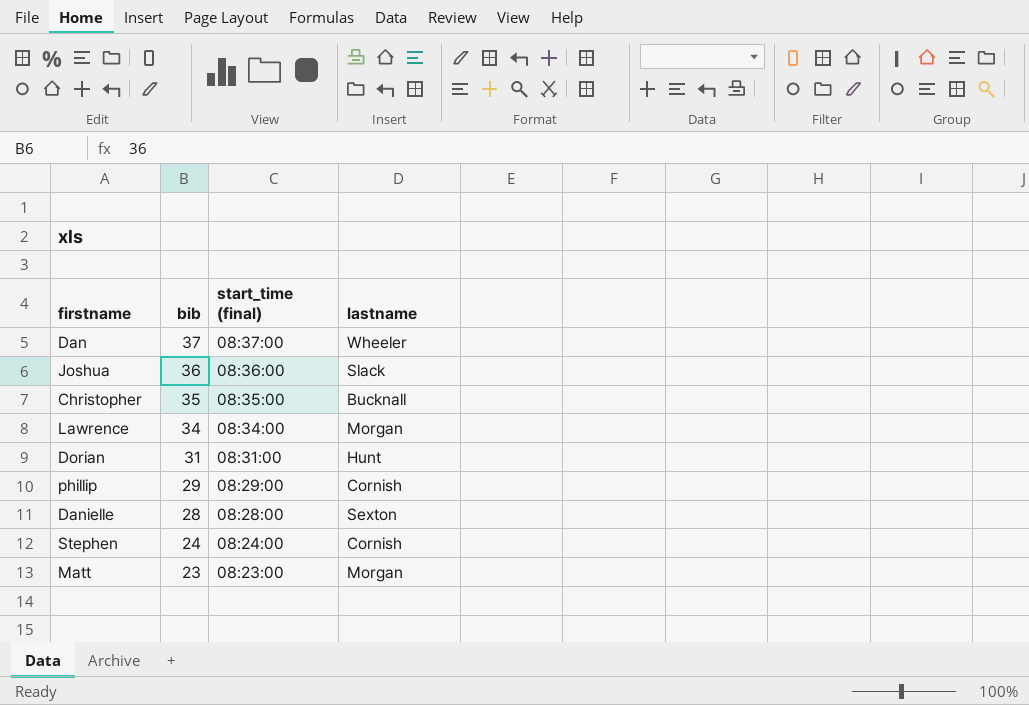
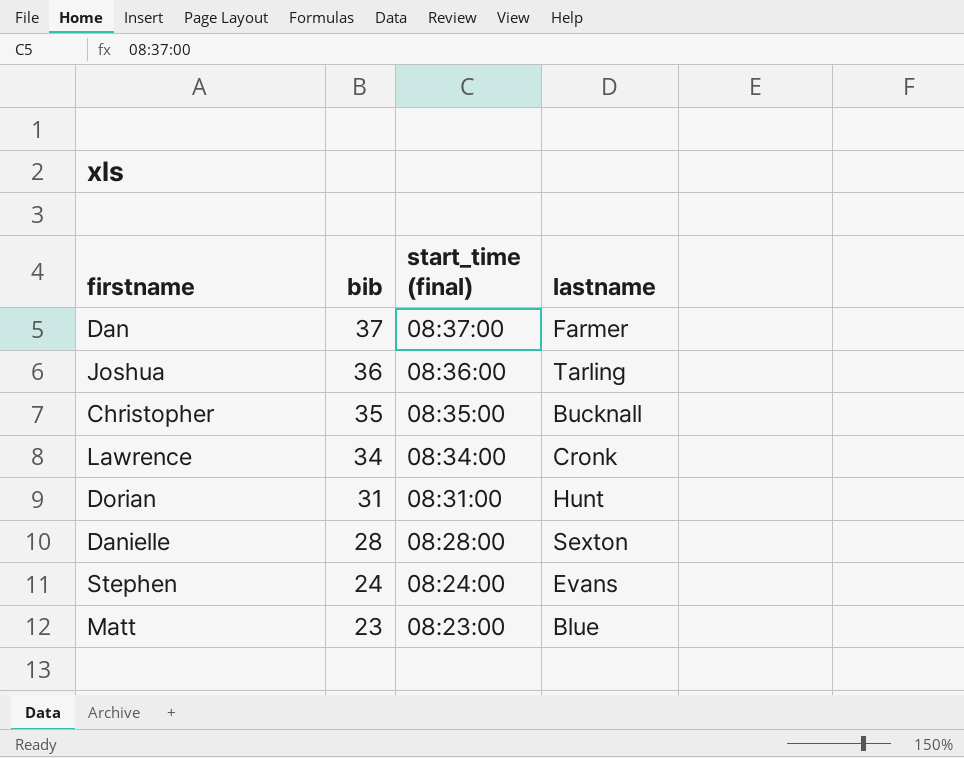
row phillip: 29 | 08:29:00 | Cornish -> none
Dan | lastname: Wheeler -> Farmer
Joshua | lastname: Slack -> Tarling
Lawrence | lastname: Morgan -> Cronk
Stephen | lastname: Cornish -> Evans
Matt | lastname: Morgan -> Blue

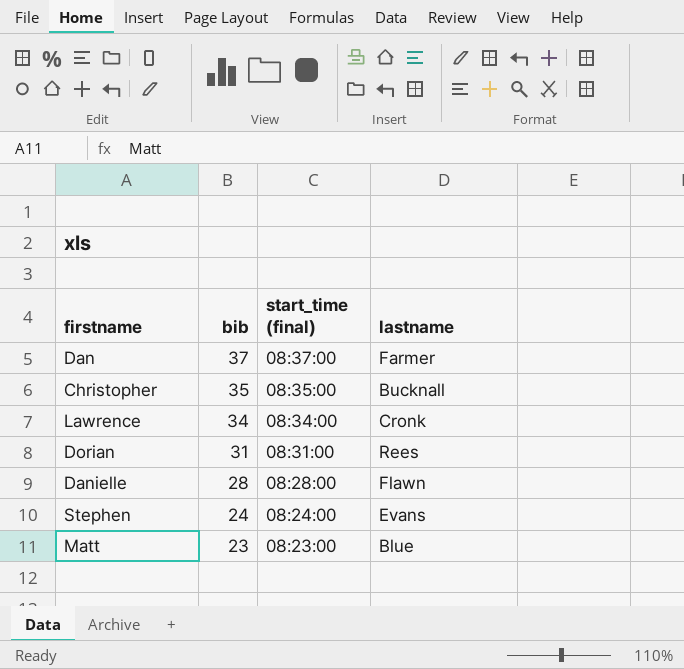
row Joshua: 36 | 08:36:00 | Tarling -> none
Dorian | lastname: Hunt -> Rees
Danielle | lastname: Sexton -> Flawn

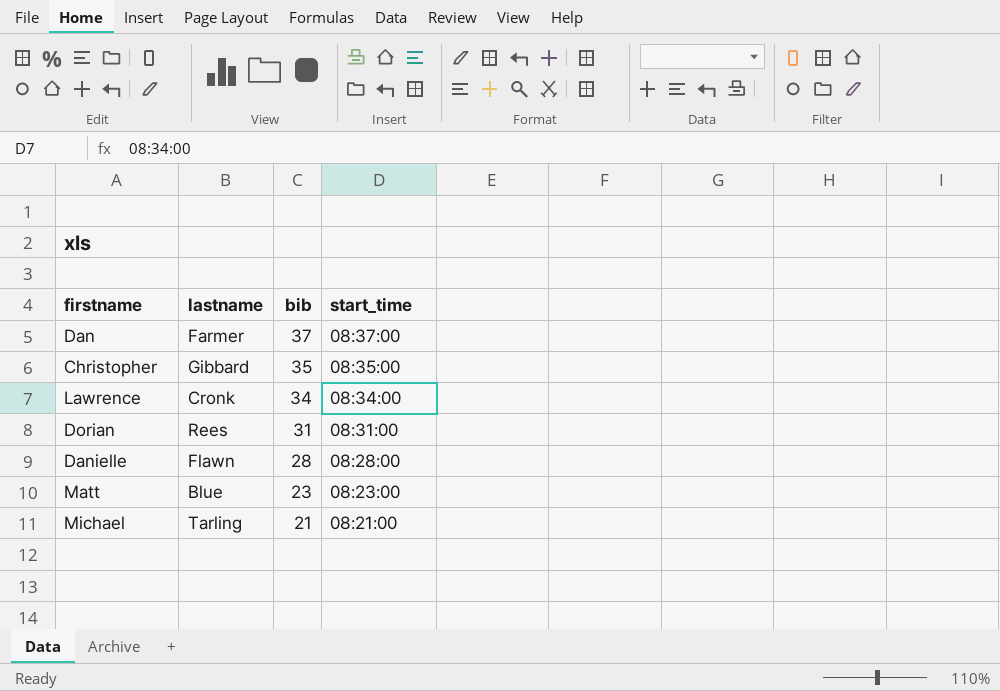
column lastname | position: 4 -> 2
column name: start_time (final) -> start_time
row Stephen: 24 | 08:24:00 | Evans -> none
Christopher | lastname: Bucknall -> Gibbard
row Michael: none -> Tarling | 21 | 08:21:00

